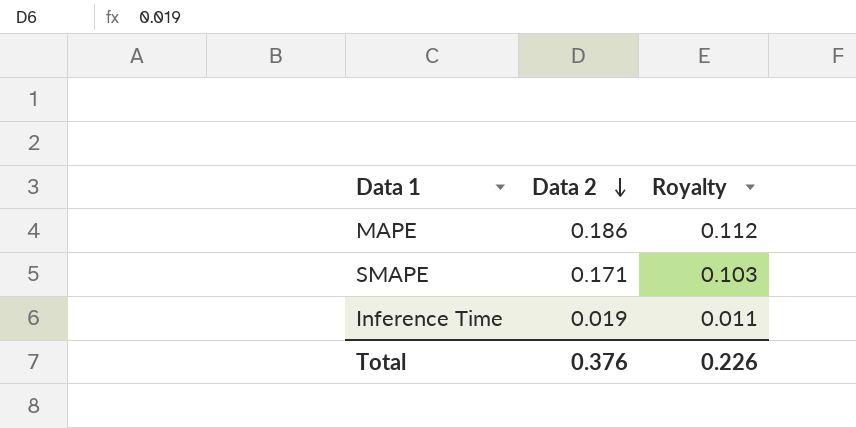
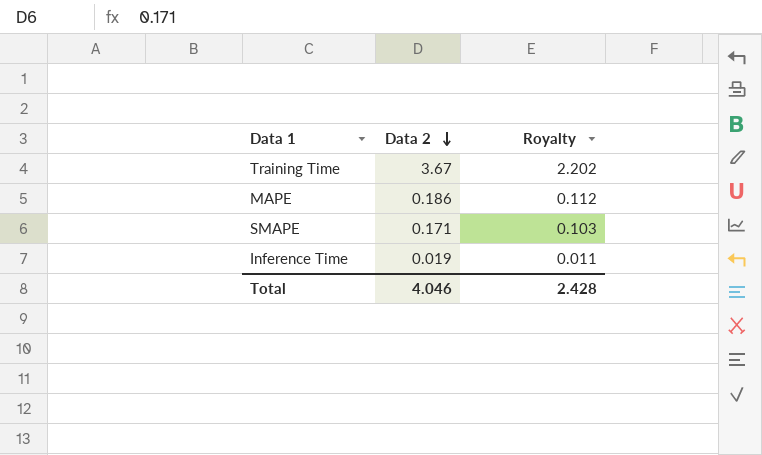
row Training Time: none -> 3.67 | 2.202
Total | Data 2: 0.376 -> 4.046
Total | Royalty: 0.226 -> 2.428

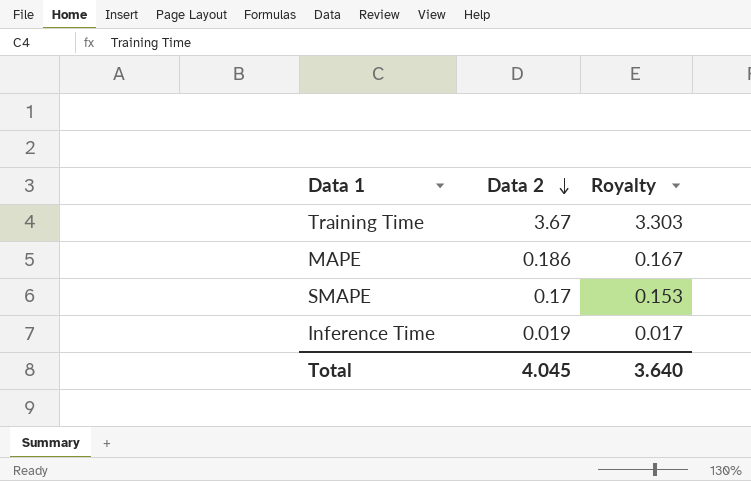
column Royalty | formula: [Data 2] * 0.6 -> [Data 2] * 0.9
SMAPE | Data 2: 0.171 -> 0.17
Total | Data 2: 4.046 -> 4.045
Total | Royalty: 2.428 -> 3.640

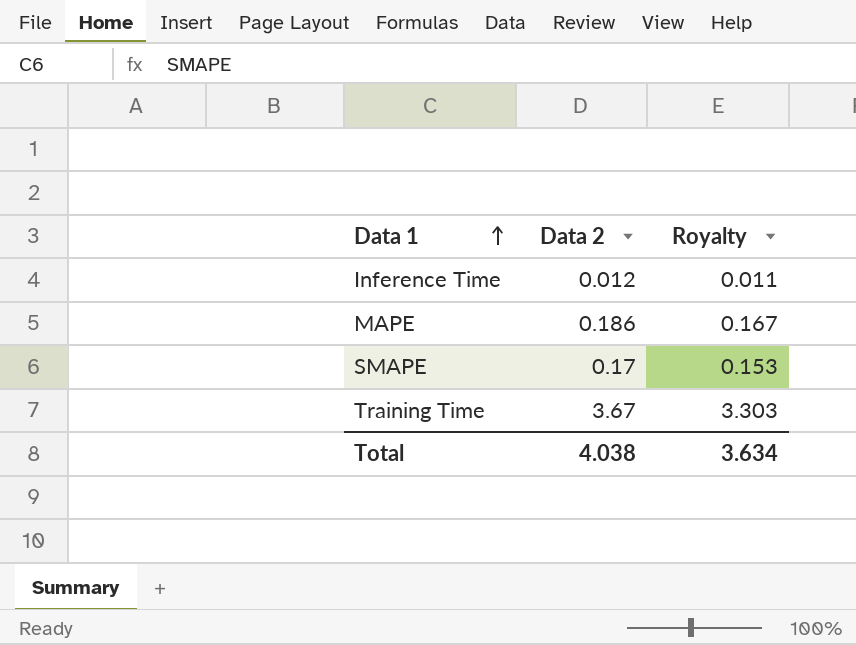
row order: Data 2 descending -> Data 1 ascending
Inference Time | Data 2: 0.019 -> 0.012
Inference Time | Royalty: 0.017 -> 0.011
Total | Data 2: 4.045 -> 4.038
Total | Royalty: 3.640 -> 3.634

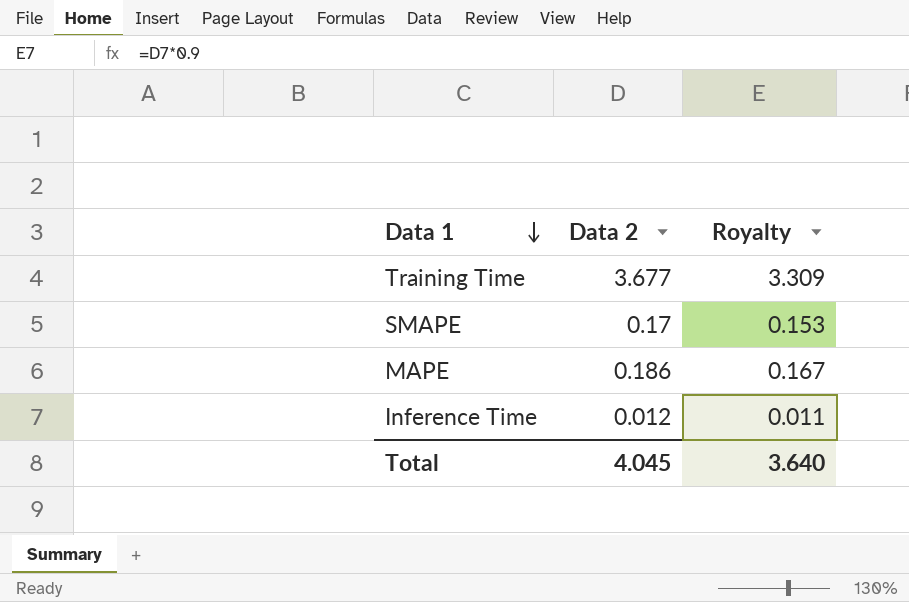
row order: Data 1 ascending -> Data 1 descending
Training Time | Data 2: 3.67 -> 3.677
Training Time | Royalty: 3.303 -> 3.309
Total | Data 2: 4.038 -> 4.045
Total | Royalty: 3.634 -> 3.640

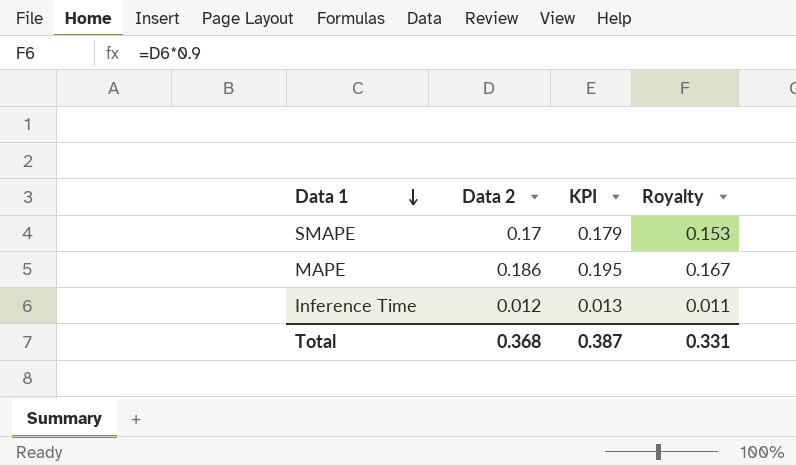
column KPI | formula: none -> [Data 2] * 1.05
row Training Time: 3.677 | 3.309 -> none
Total | Data 2: 4.045 -> 0.368
Total | Royalty: 3.640 -> 0.331

